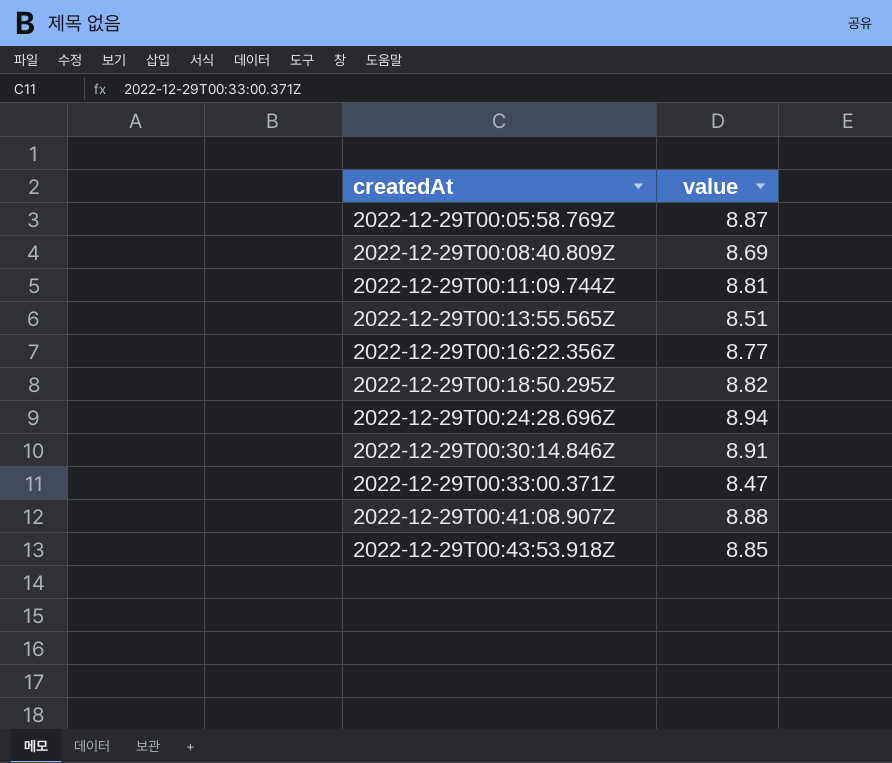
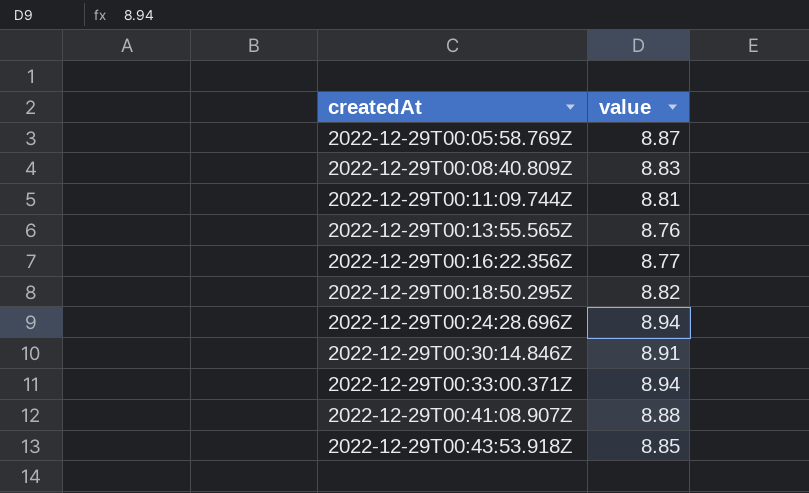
2022-12-29T00:08:40.809Z | value: 8.69 -> 8.83
2022-12-29T00:13:55.565Z | value: 8.51 -> 8.76
2022-12-29T00:33:00.371Z | value: 8.47 -> 8.94

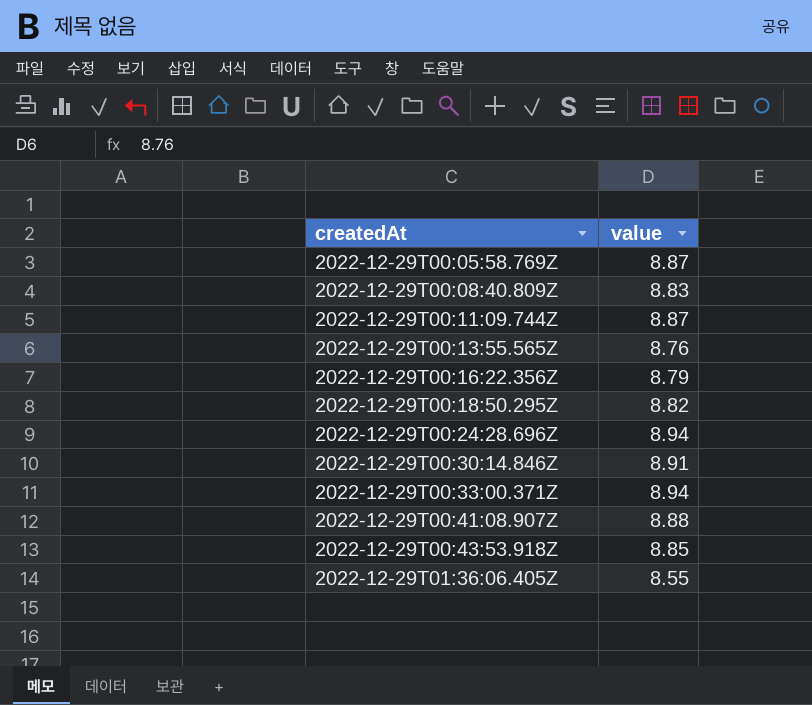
2022-12-29T00:11:09.744Z | value: 8.81 -> 8.87
2022-12-29T00:16:22.356Z | value: 8.77 -> 8.79
row 2022-12-29T01:36:06.405Z: none -> 8.55

